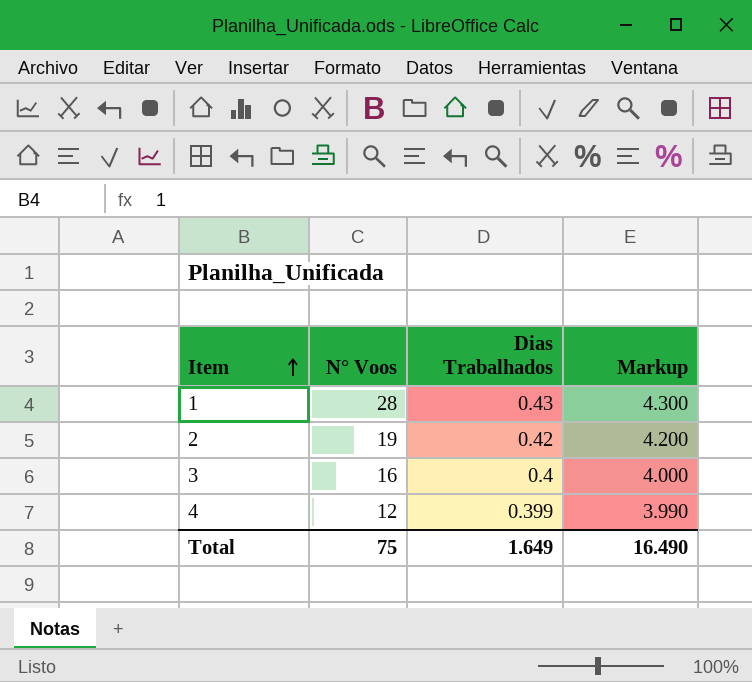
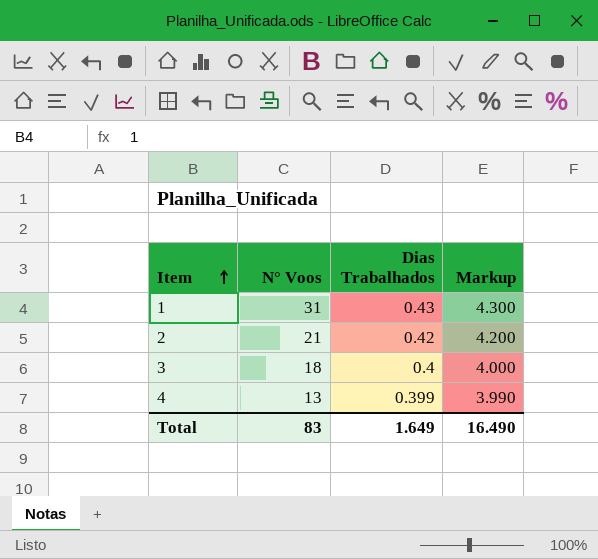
1 | N° Voos: 28 -> 31
2 | N° Voos: 19 -> 21
3 | N° Voos: 16 -> 18
4 | N° Voos: 12 -> 13
Total | N° Voos: 75 -> 83

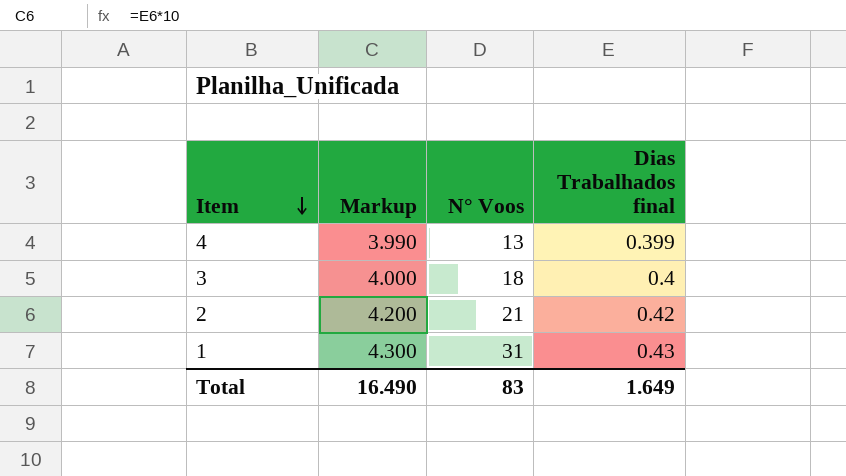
row order: Item ascending -> Item descending
column Markup | position: 4 -> 2
column name: Dias Trabalhados -> Dias Trabalhados final

